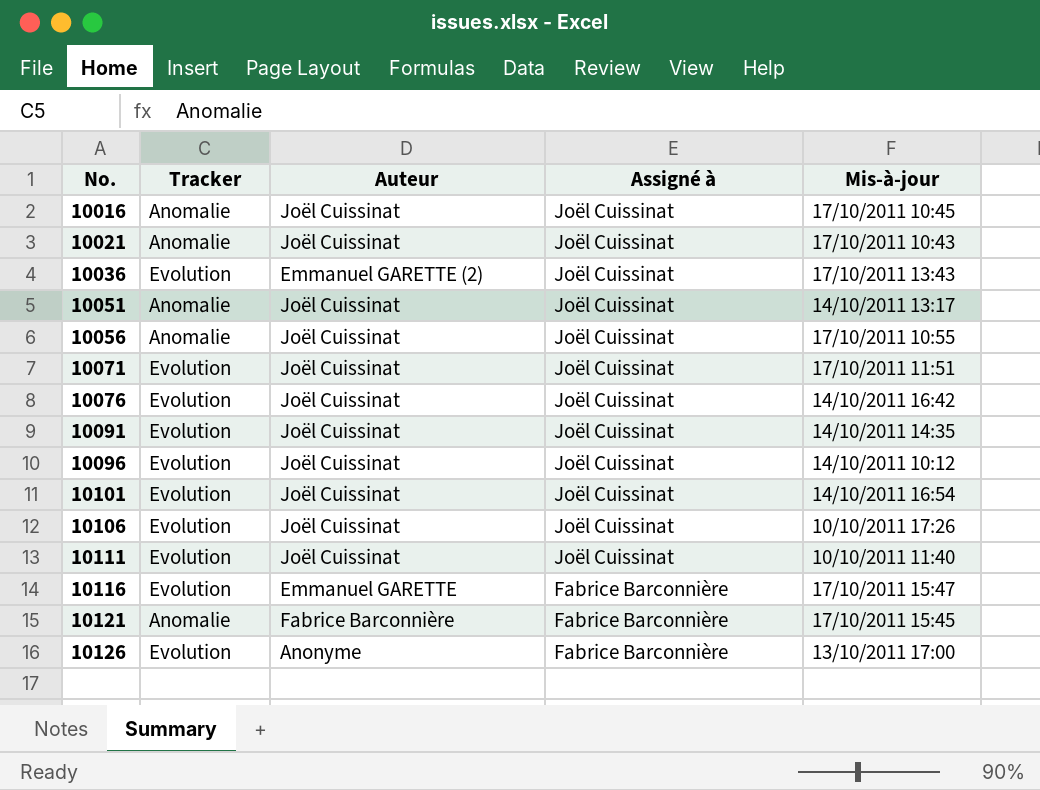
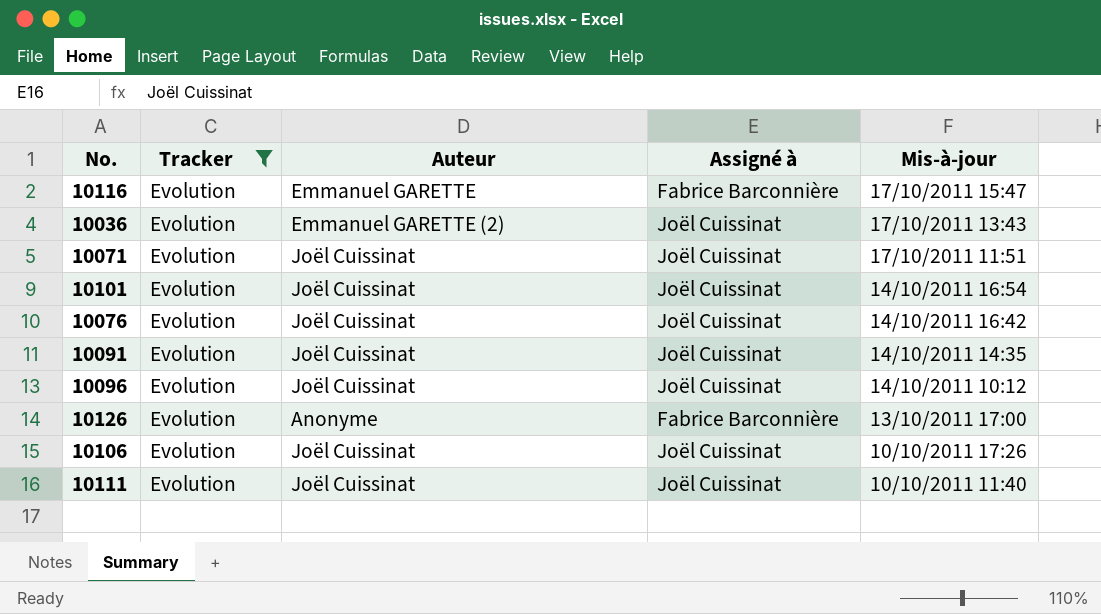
filter: none -> Tracker = Evolution
row order: No. ascending -> Mis-à-jour descending

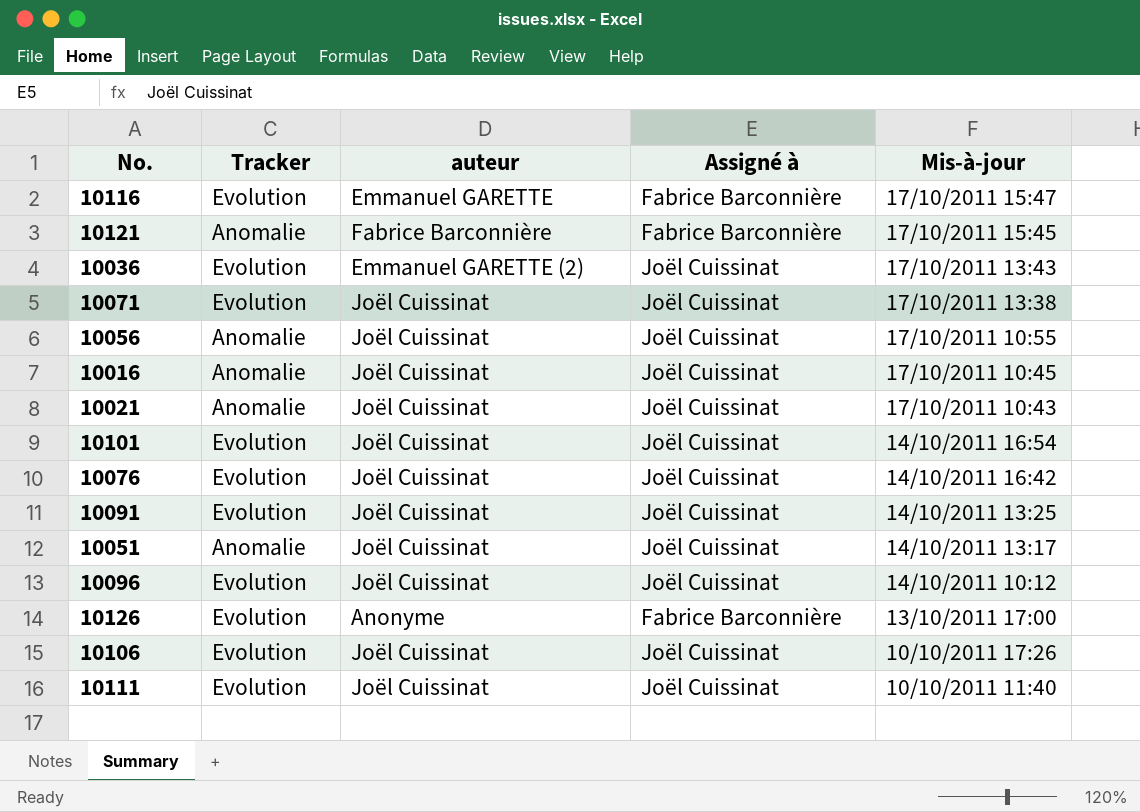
filter: Tracker = Evolution -> none
column name: Auteur -> auteur
10071 | Mis-à-jour: 17/10/2011 11:51 -> 17/10/2011 13:38
10091 | Mis-à-jour: 14/10/2011 14:35 -> 14/10/2011 13:25

